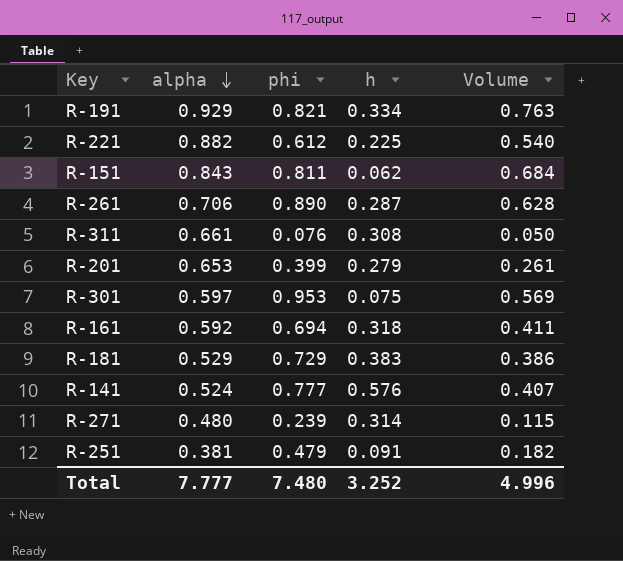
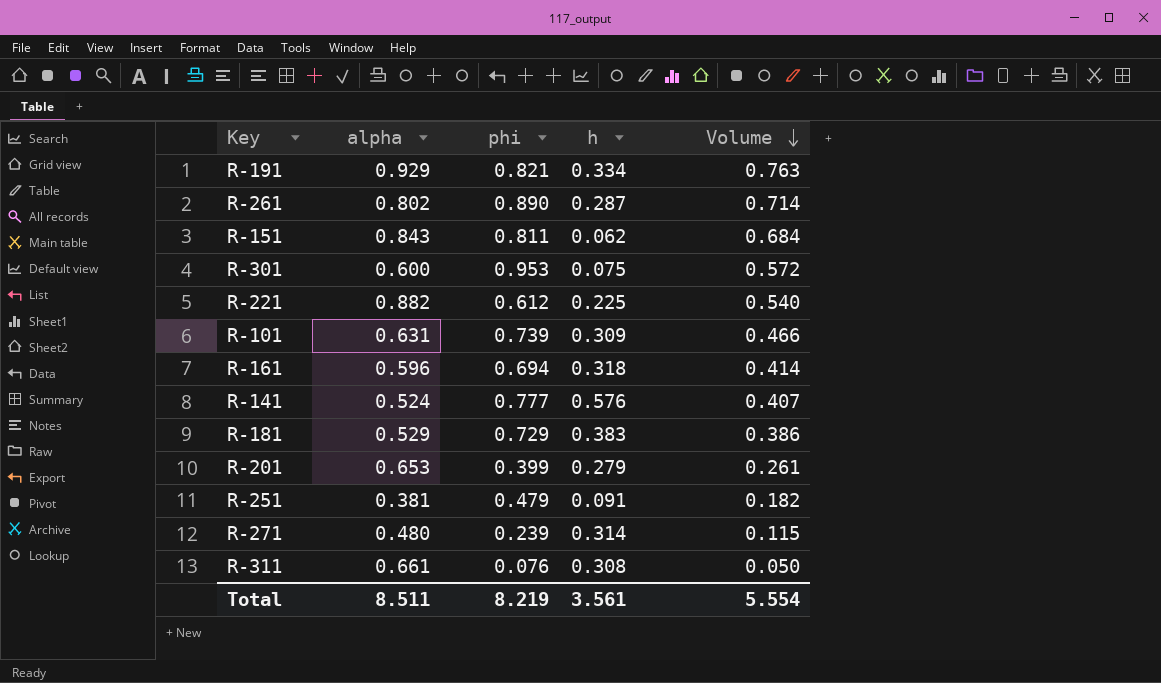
row order: alpha descending -> Volume descending
R-261 | alpha: 0.706 -> 0.802
R-261 | Volume: 0.628 -> 0.714
R-301 | alpha: 0.597 -> 0.600
R-301 | Volume: 0.569 -> 0.572
row R-101: none -> 0.631 | 0.739 | 0.309 | 0.466
R-161 | alpha: 0.592 -> 0.596
R-161 | Volume: 0.411 -> 0.414
Total | alpha: 7.777 -> 8.511
Total | phi: 7.480 -> 8.219
Total | h: 3.252 -> 3.561
Total | Volume: 4.996 -> 5.554

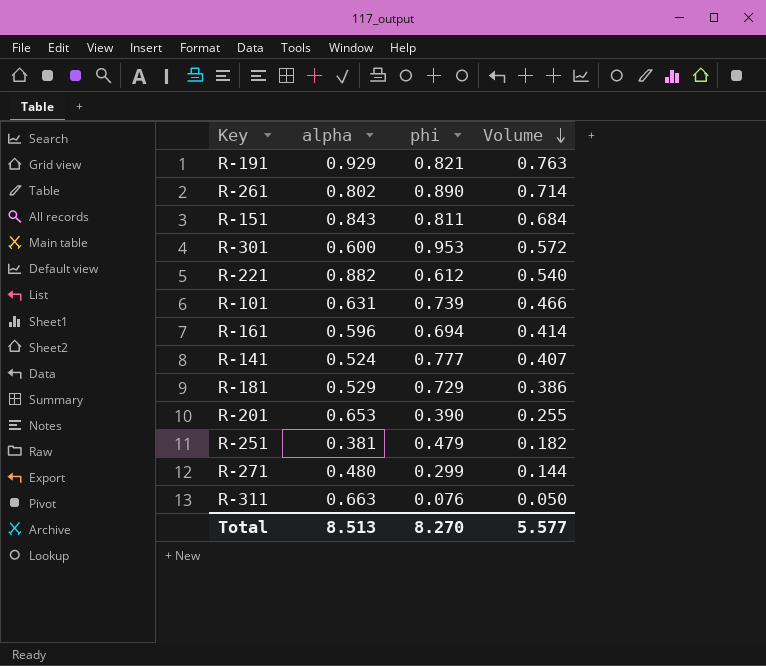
column h | position: 4 -> none
R-201 | phi: 0.399 -> 0.390
R-201 | Volume: 0.261 -> 0.255
R-271 | phi: 0.239 -> 0.299
R-271 | Volume: 0.115 -> 0.144
R-311 | alpha: 0.661 -> 0.663
Total | alpha: 8.511 -> 8.513
Total | phi: 8.219 -> 8.270
Total | Volume: 5.554 -> 5.577

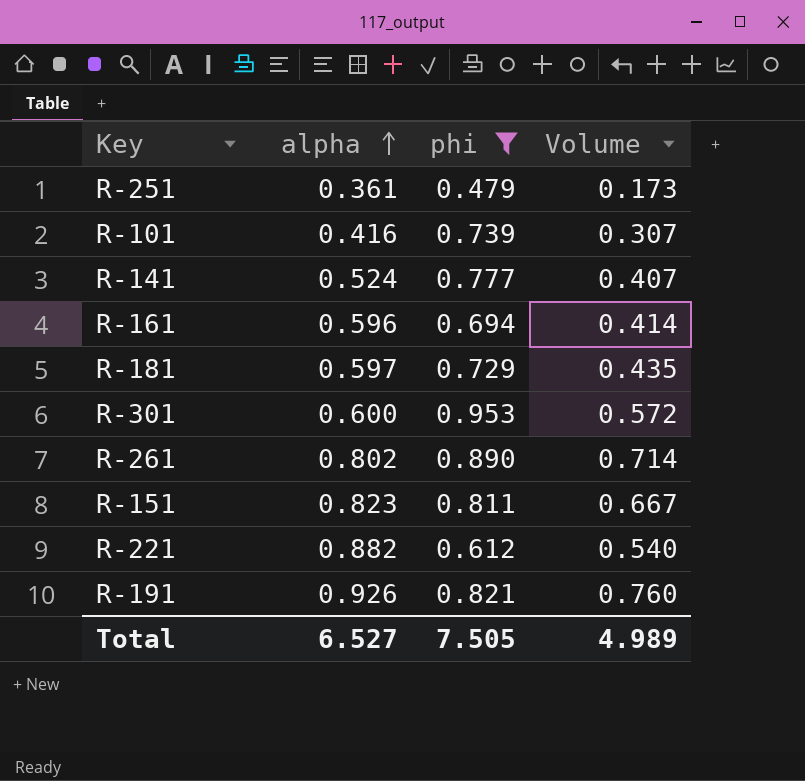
filter: none -> phi >= 0.479
row order: Volume descending -> alpha ascending
R-251 | alpha: 0.381 -> 0.361
R-251 | Volume: 0.182 -> 0.173
R-101 | alpha: 0.631 -> 0.416
R-101 | Volume: 0.466 -> 0.307
R-181 | alpha: 0.529 -> 0.597
R-181 | Volume: 0.386 -> 0.435
R-151 | alpha: 0.843 -> 0.823
R-151 | Volume: 0.684 -> 0.667
R-191 | alpha: 0.929 -> 0.926
R-191 | Volume: 0.763 -> 0.760
Total | alpha: 8.513 -> 6.527
Total | phi: 8.270 -> 7.505
Total | Volume: 5.577 -> 4.989

